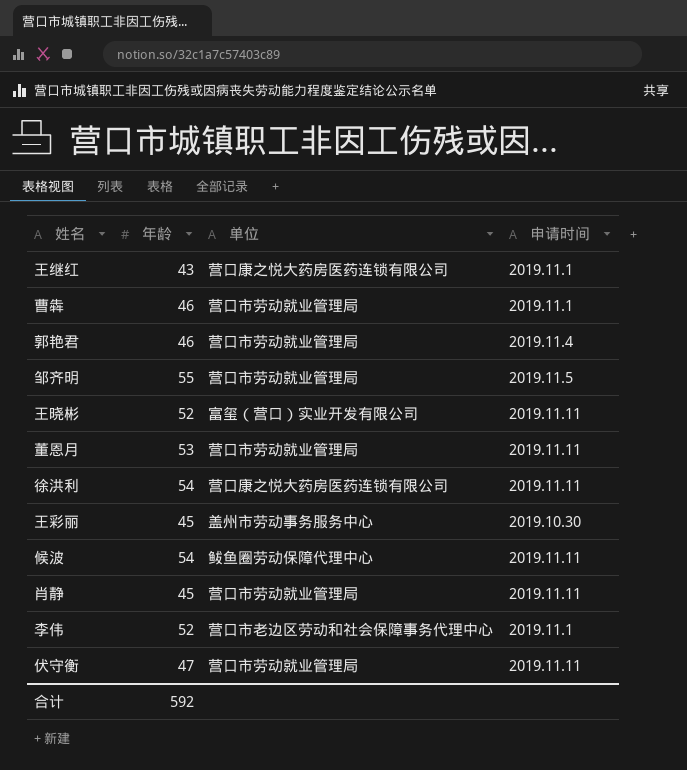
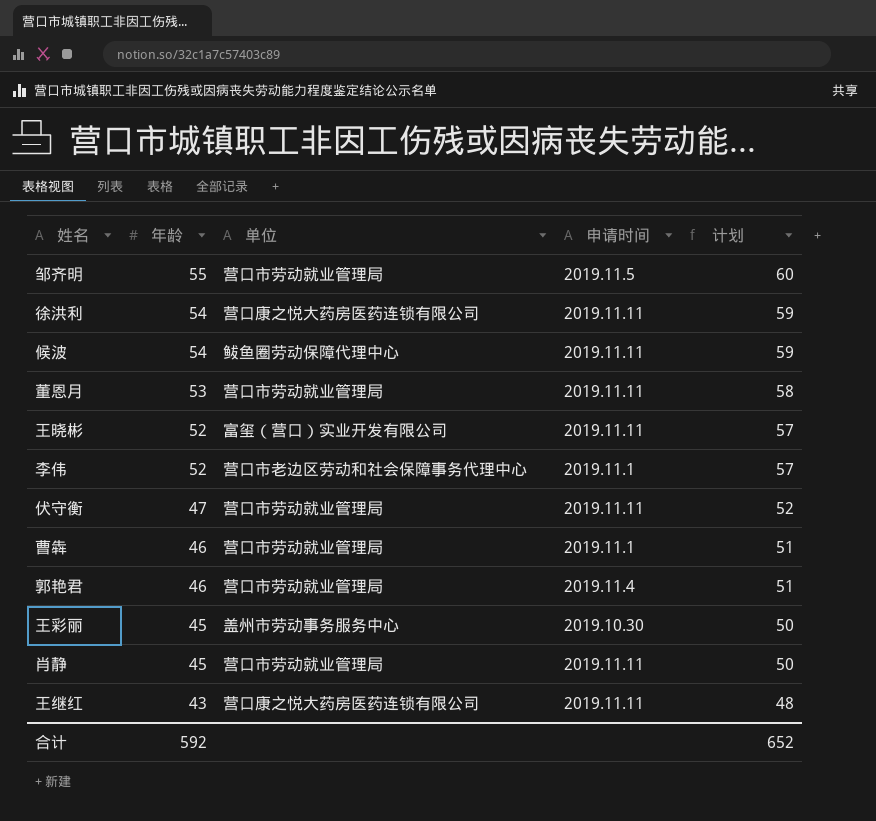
row order: none -> 年龄 descending
column 计划 | formula: none -> [年龄] + 5
王继红 | 申请时间: 2019.11.1 -> 2019.11.11

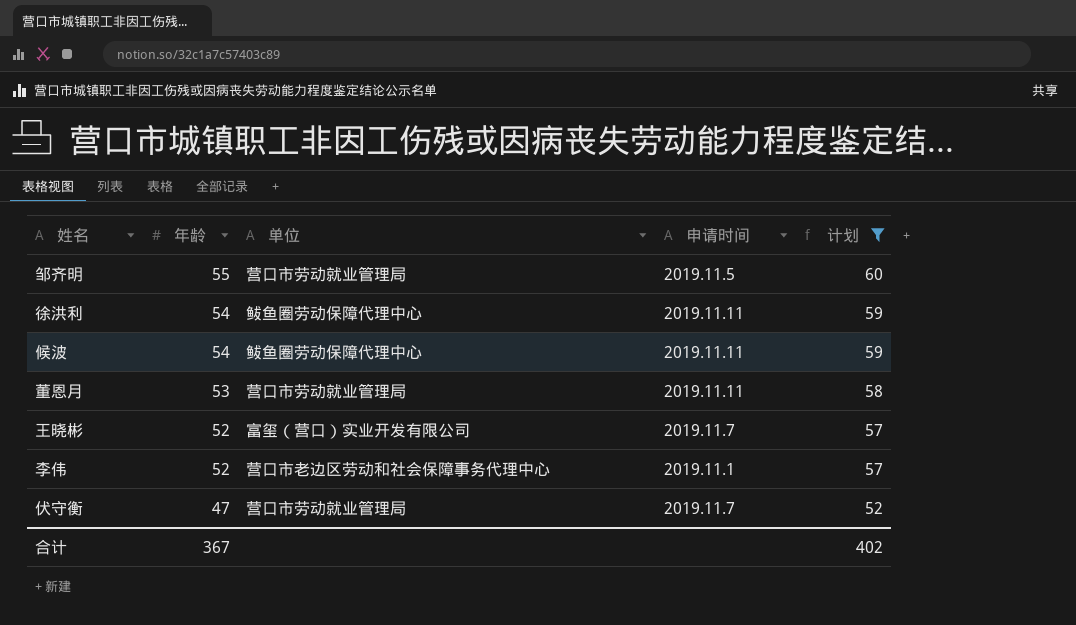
filter: none -> 计划 >= 52
徐洪利 | 单位: 营口康之悦大药房医药连锁有限公司 -> 鲅鱼圈劳动保障代理中心
王晓彬 | 申请时间: 2019.11.11 -> 2019.11.7
伏守衡 | 申请时间: 2019.11.11 -> 2019.11.7
合计 | 年龄: 592 -> 367
合计 | 计划: 652 -> 402

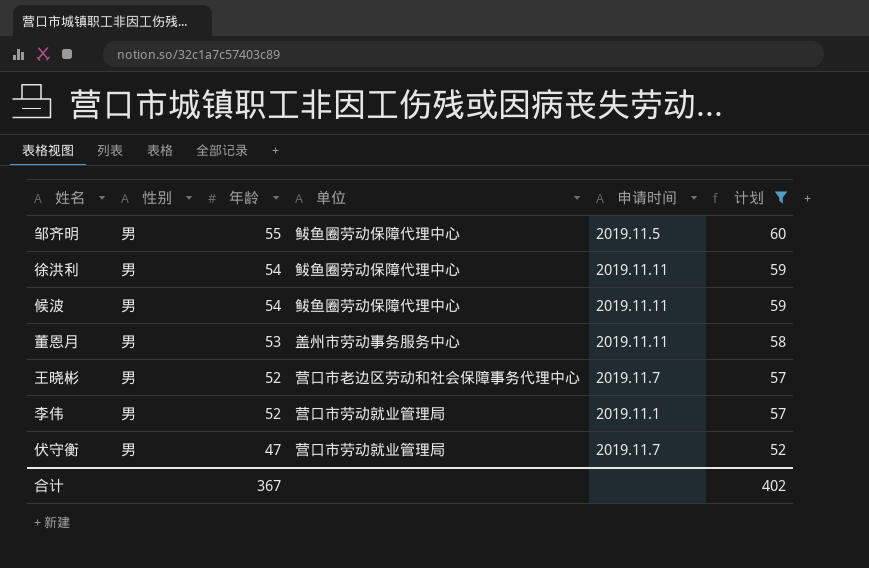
column 性别 | position: none -> 2
邹齐明 | 单位: 营口市劳动就业管理局 -> 鲅鱼圈劳动保障代理中心
董恩月 | 单位: 营口市劳动就业管理局 -> 盖州市劳动事务服务中心
王晓彬 | 单位: 富玺（营口）实业开发有限公司 -> 营口市老边区劳动和社会保障事务代理中心
李伟 | 单位: 营口市老边区劳动和社会保障事务代理中心 -> 营口市劳动就业管理局

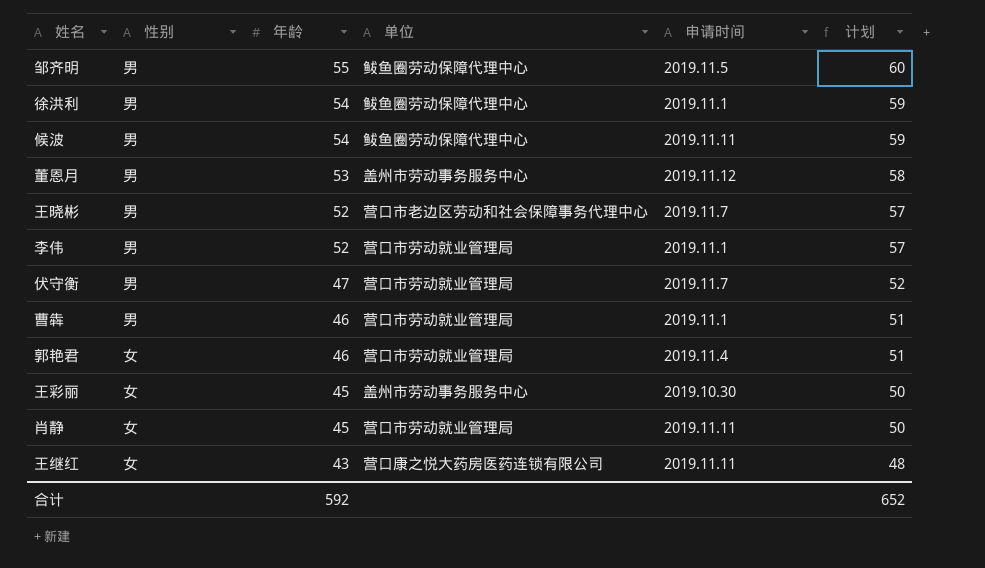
filter: 计划 >= 52 -> none
徐洪利 | 申请时间: 2019.11.11 -> 2019.11.1
董恩月 | 申请时间: 2019.11.11 -> 2019.11.12
合计 | 年龄: 367 -> 592
合计 | 计划: 402 -> 652

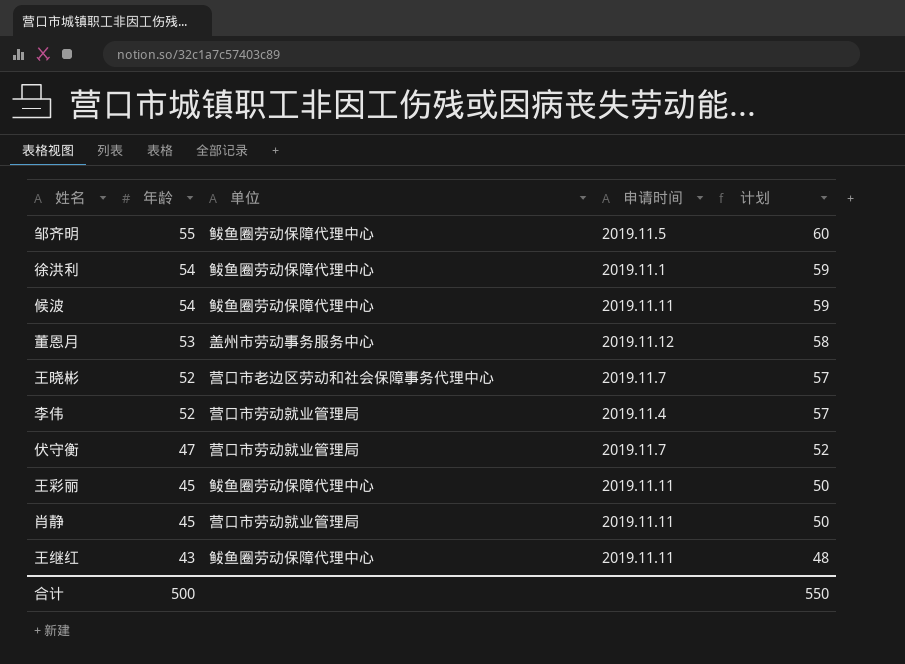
column 性别 | position: 2 -> none
row 曹犇: 男 | 46 | 营口市劳动就业管理局 | 2019.11.1 | 51 -> none
row 郭艳君: 女 | 46 | 营口市劳动就业管理局 | 2019.11.4 | 51 -> none
李伟 | 申请时间: 2019.11.1 -> 2019.11.4
王彩丽 | 单位: 盖州市劳动事务服务中心 -> 鲅鱼圈劳动保障代理中心
王彩丽 | 申请时间: 2019.10.30 -> 2019.11.11
王继红 | 单位: 营口康之悦大药房医药连锁有限公司 -> 鲅鱼圈劳动保障代理中心
合计 | 年龄: 592 -> 500
合计 | 计划: 652 -> 550

